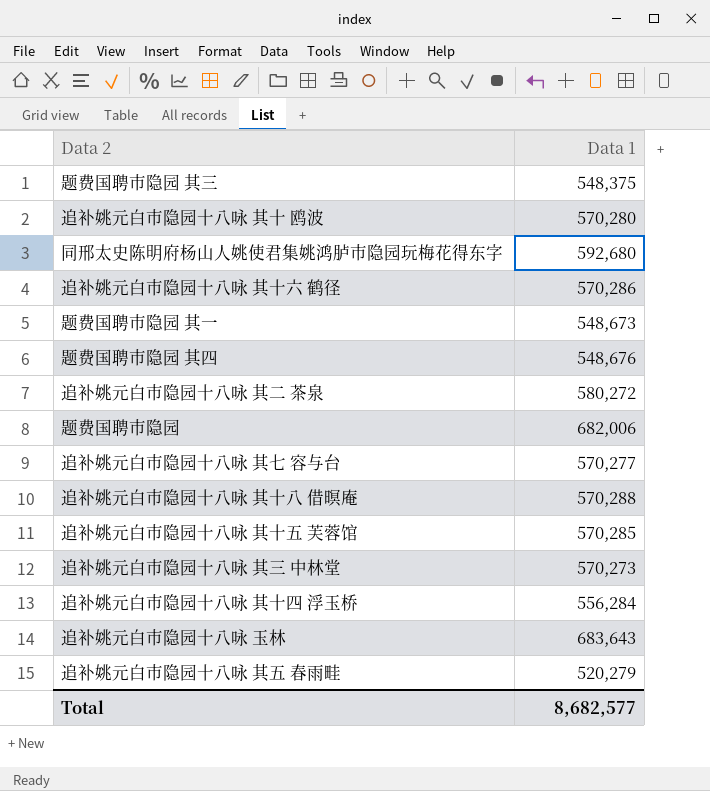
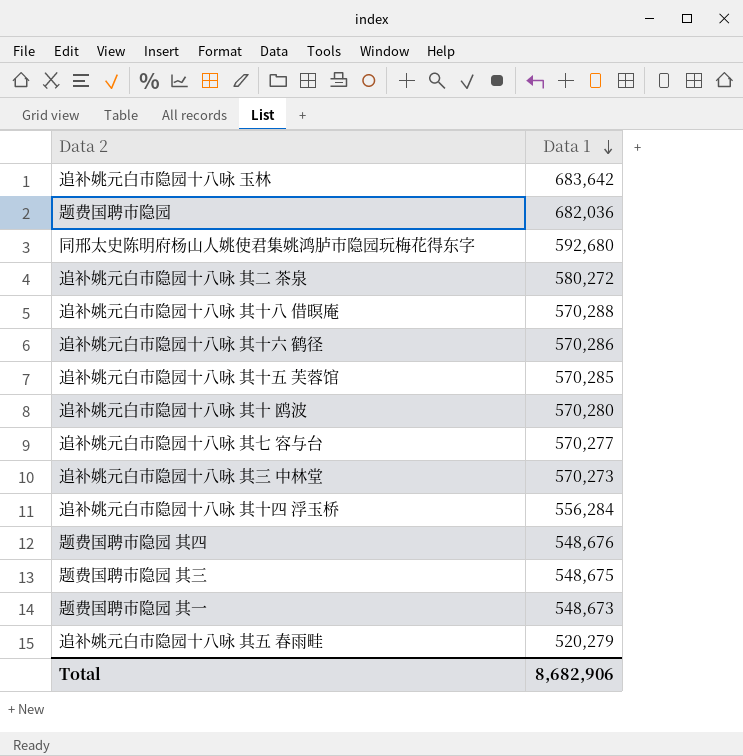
row order: none -> Data 1 descending
追补姚元白市隐园十八咏 玉林 | Data 1: 683,643 -> 683,642
题费国聘市隐园 | Data 1: 682,006 -> 682,036
题费国聘市隐园 其三 | Data 1: 548,375 -> 548,675
Total | Data 1: 8,682,577 -> 8,682,906

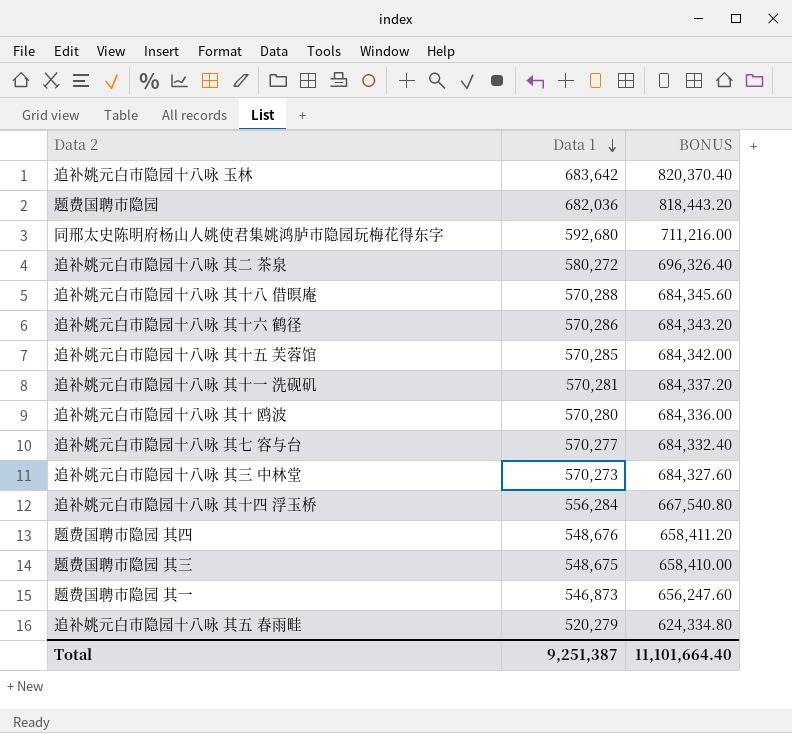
column BONUS | formula: none -> [Data 1] * 1.2
row 追补姚元白市隐园十八咏 其十一 洗砚矶: none -> 570,281 | 684,337.20
题费国聘市隐园 其一 | Data 1: 548,673 -> 546,873
Total | Data 1: 8,682,906 -> 9,251,387

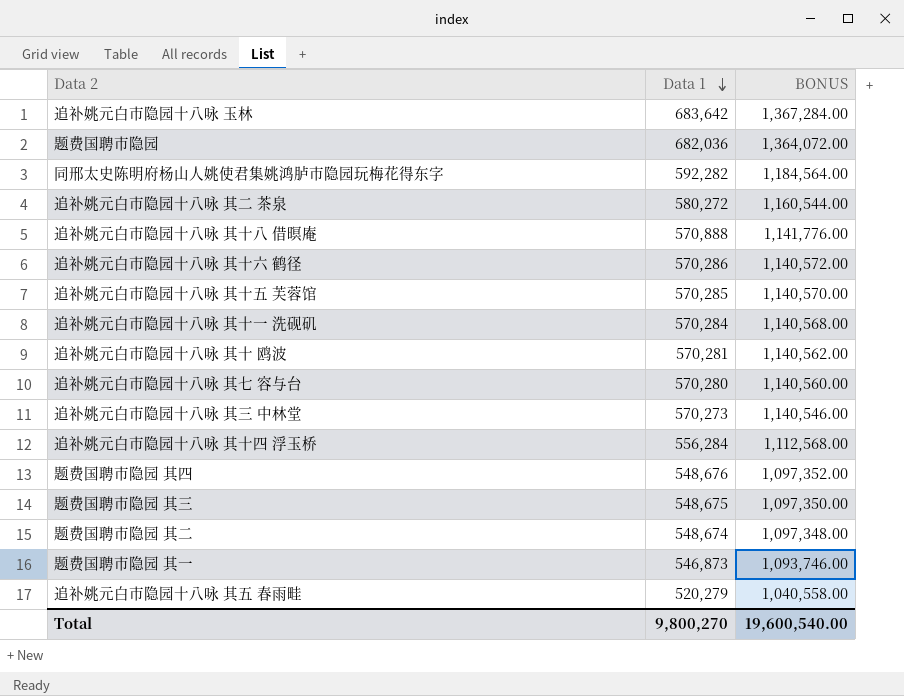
column BONUS | formula: [Data 1] * 1.2 -> [Data 1] * 2
同邢太史陈明府杨山人姚使君集姚鸿胪市隐园玩梅花得东字 | Data 1: 592,680 -> 592,282
追补姚元白市隐园十八咏 其十八 借暝庵 | Data 1: 570,288 -> 570,888
追补姚元白市隐园十八咏 其十一 洗砚矶 | Data 1: 570,281 -> 570,284
追补姚元白市隐园十八咏 其十 鸥波 | Data 1: 570,280 -> 570,281
追补姚元白市隐园十八咏 其七 容与台 | Data 1: 570,277 -> 570,280
row 题费国聘市隐园 其二: none -> 548,674 | 1,097,348.00
Total | Data 1: 9,251,387 -> 9,800,270
Total | BONUS: 11,101,664.40 -> 19,600,540.00

